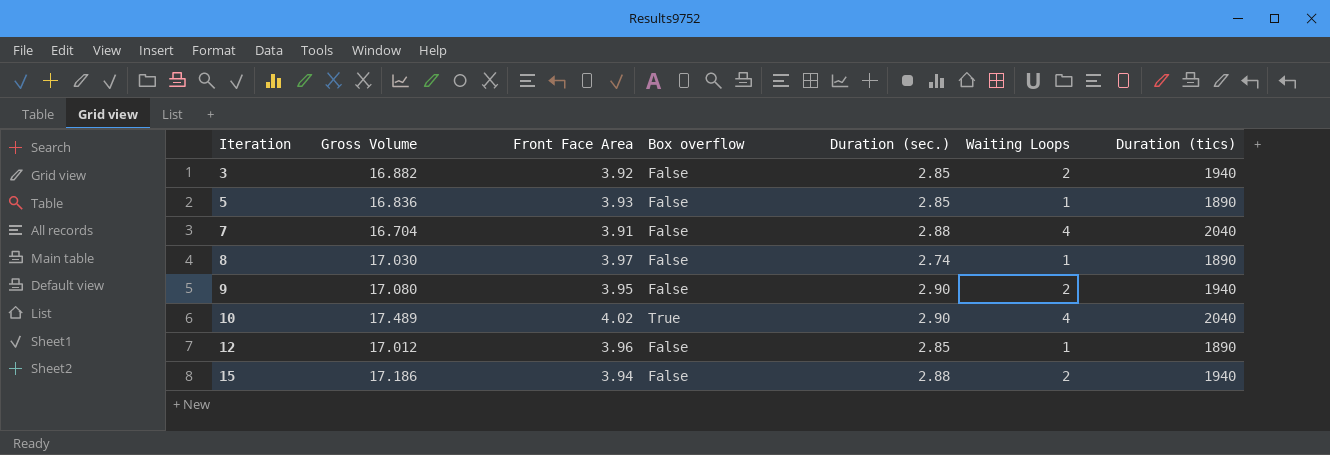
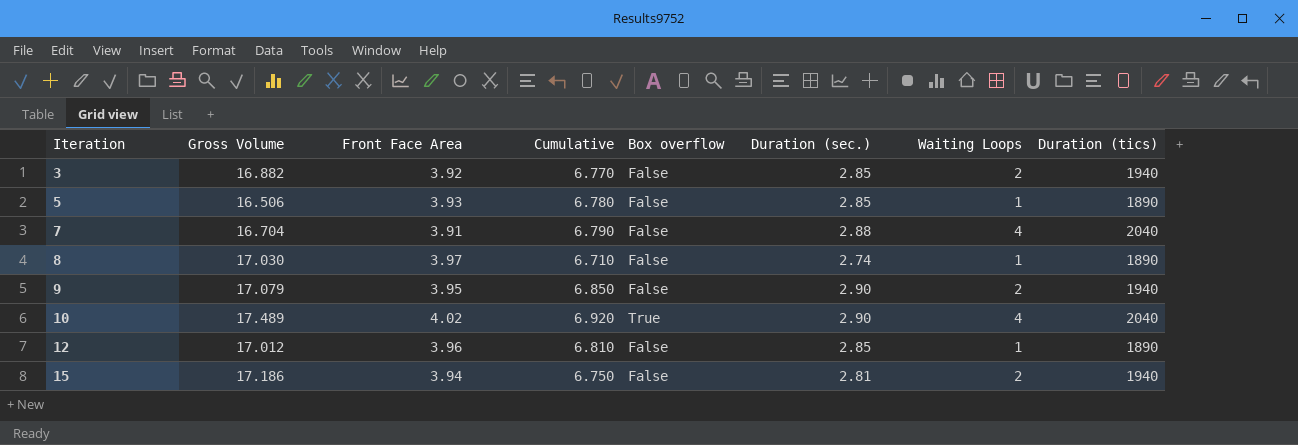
column Cumulative | formula: none -> [Front Face Area] + [Duration (sec.)]
5 | Gross Volume: 16.836 -> 16.506
9 | Gross Volume: 17.080 -> 17.079
15 | Duration (sec.): 2.88 -> 2.81

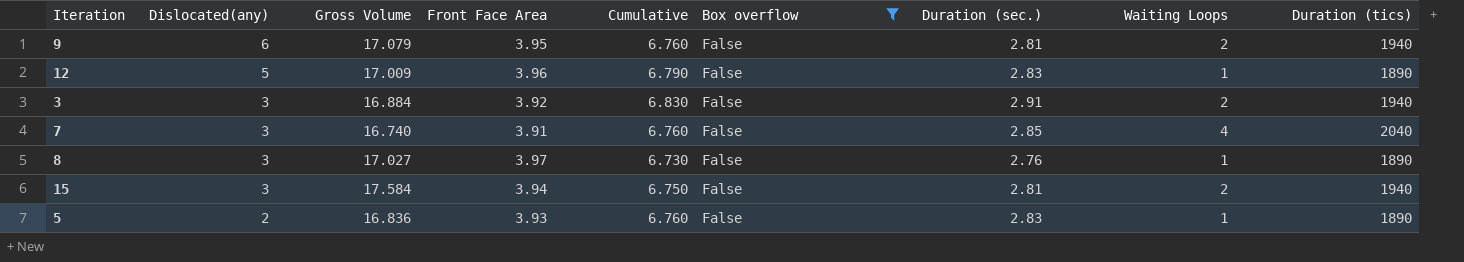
filter: none -> Box overflow = False
row order: Iteration ascending -> Dislocated(any) descending
column Dislocated(any) | position: none -> 2
9 | Cumulative: 6.850 -> 6.760
9 | Duration (sec.): 2.90 -> 2.81
12 | Gross Volume: 17.012 -> 17.009
12 | Cumulative: 6.810 -> 6.790
12 | Duration (sec.): 2.85 -> 2.83
3 | Gross Volume: 16.882 -> 16.884
3 | Cumulative: 6.770 -> 6.830
3 | Duration (sec.): 2.85 -> 2.91
7 | Gross Volume: 16.704 -> 16.740
7 | Cumulative: 6.790 -> 6.760
7 | Duration (sec.): 2.88 -> 2.85
8 | Gross Volume: 17.030 -> 17.027
8 | Cumulative: 6.710 -> 6.730
8 | Duration (sec.): 2.74 -> 2.76
15 | Gross Volume: 17.186 -> 17.584
5 | Gross Volume: 16.506 -> 16.836
5 | Cumulative: 6.780 -> 6.760
5 | Duration (sec.): 2.85 -> 2.83

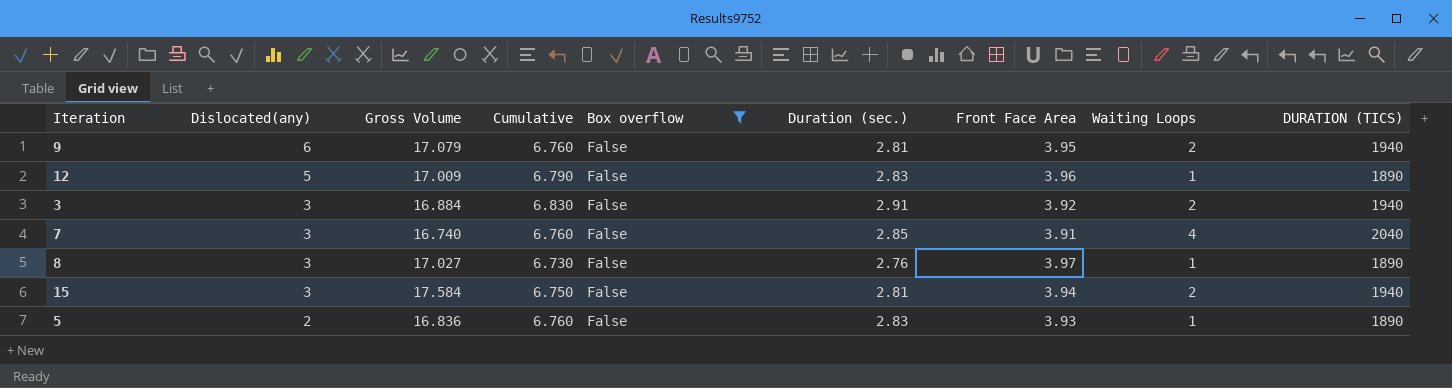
column Front Face Area | position: 4 -> 7
column name: Duration (tics) -> DURATION (TICS)

